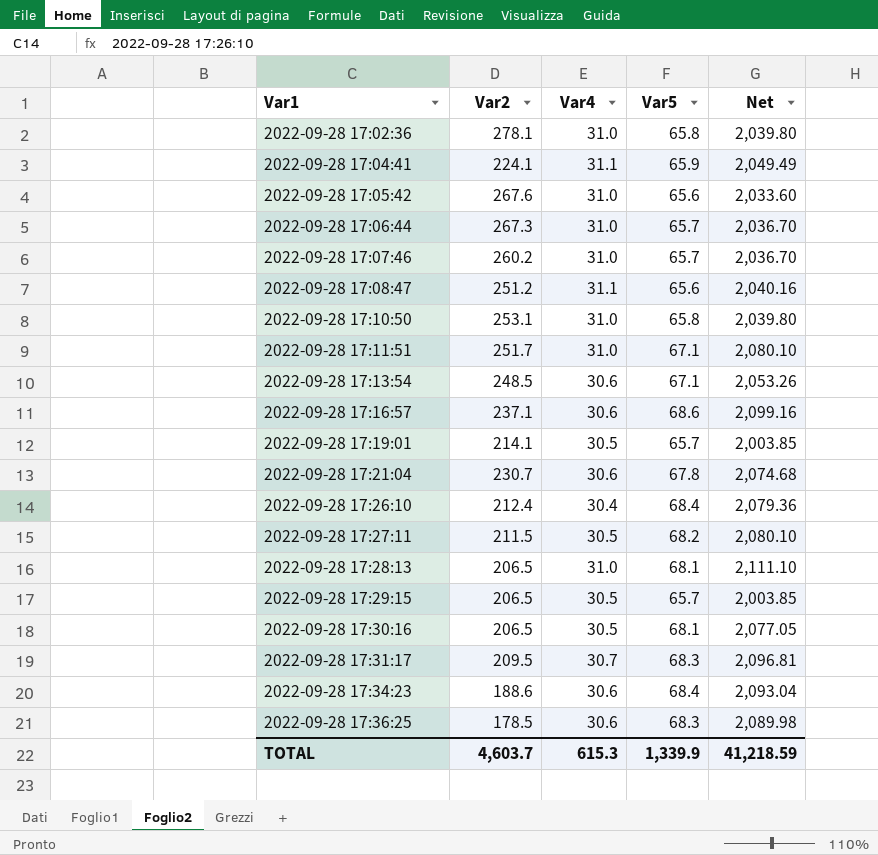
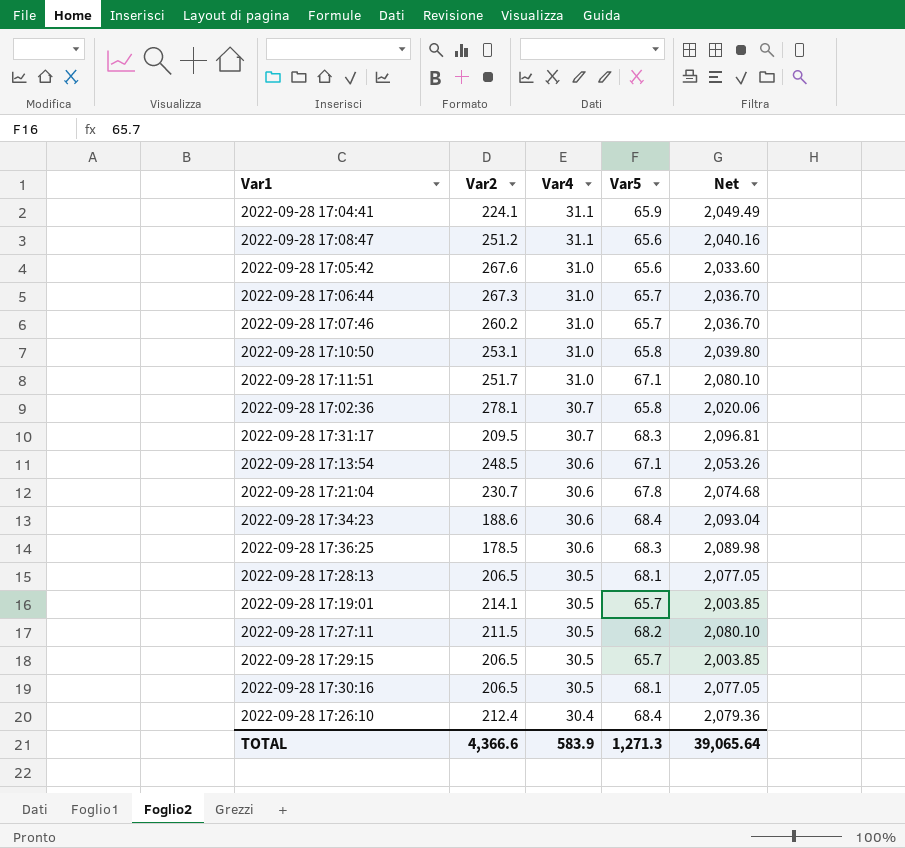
row order: Var1 ascending -> Var4 descending
row 2022-09-28 17:16:57: 237.1 | 30.6 | 68.6 | 2,099.16 -> none
2022-09-28 17:02:36 | Var4: 31.0 -> 30.7
2022-09-28 17:02:36 | Net: 2,039.80 -> 2,020.06
2022-09-28 17:28:13 | Var4: 31.0 -> 30.5
2022-09-28 17:28:13 | Net: 2,111.10 -> 2,077.05
TOTAL | Var2: 4,603.7 -> 4,366.6
TOTAL | Var4: 615.3 -> 583.9
TOTAL | Var5: 1,339.9 -> 1,271.3
TOTAL | Net: 41,218.59 -> 39,065.64

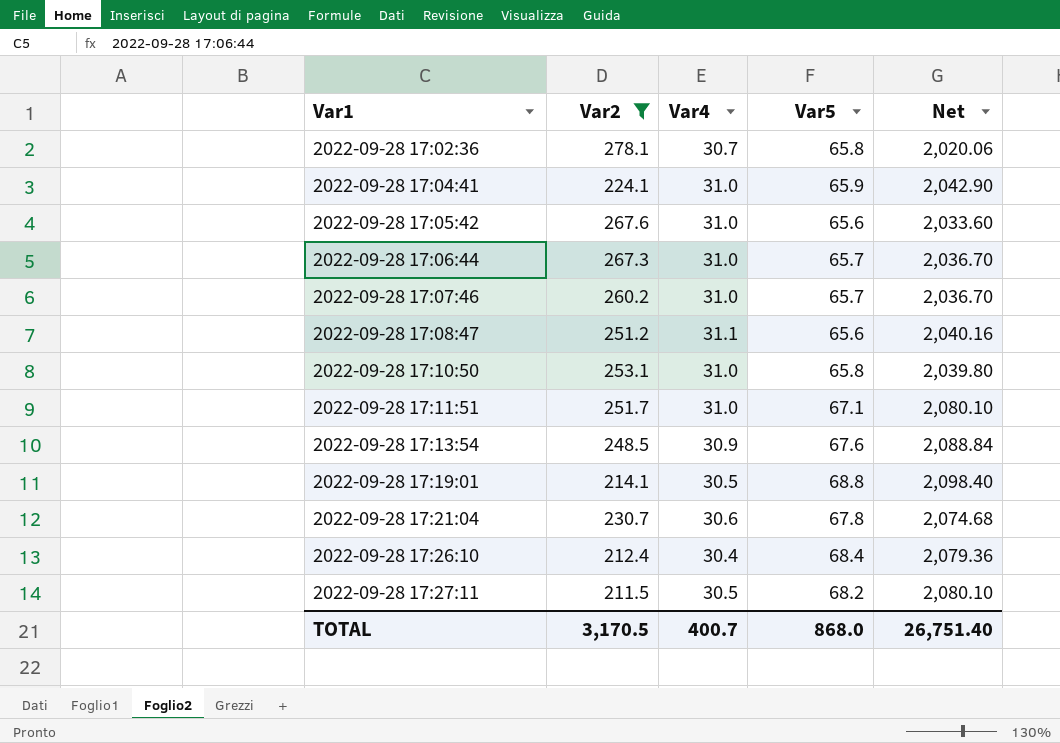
filter: none -> Var2 >= 211.5
row order: Var4 descending -> Var1 ascending
2022-09-28 17:04:41 | Var4: 31.1 -> 31.0
2022-09-28 17:04:41 | Net: 2,049.49 -> 2,042.90
2022-09-28 17:13:54 | Var4: 30.6 -> 30.9
2022-09-28 17:13:54 | Var5: 67.1 -> 67.6
2022-09-28 17:13:54 | Net: 2,053.26 -> 2,088.84
2022-09-28 17:19:01 | Var5: 65.7 -> 68.8
2022-09-28 17:19:01 | Net: 2,003.85 -> 2,098.40
TOTAL | Var2: 4,366.6 -> 3,170.5
TOTAL | Var4: 583.9 -> 400.7
TOTAL | Var5: 1,271.3 -> 868.0
TOTAL | Net: 39,065.64 -> 26,751.40

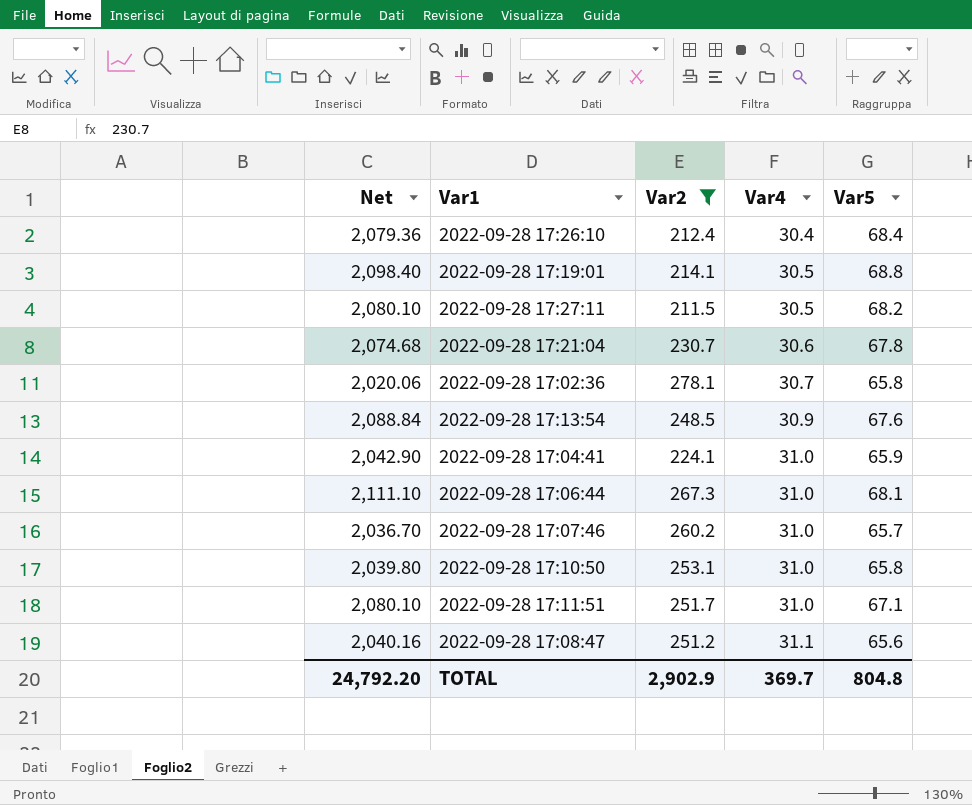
row order: Var1 ascending -> Var4 ascending
column Net | position: 5 -> 1
row 2022-09-28 17:05:42: 267.6 | 31.0 | 65.6 | 2,033.60 -> none
2022-09-28 17:06:44 | Net: 2,036.70 -> 2,111.10
2022-09-28 17:06:44 | Var5: 65.7 -> 68.1
TOTAL | Net: 26,751.40 -> 24,792.20
TOTAL | Var2: 3,170.5 -> 2,902.9
TOTAL | Var4: 400.7 -> 369.7
TOTAL | Var5: 868.0 -> 804.8

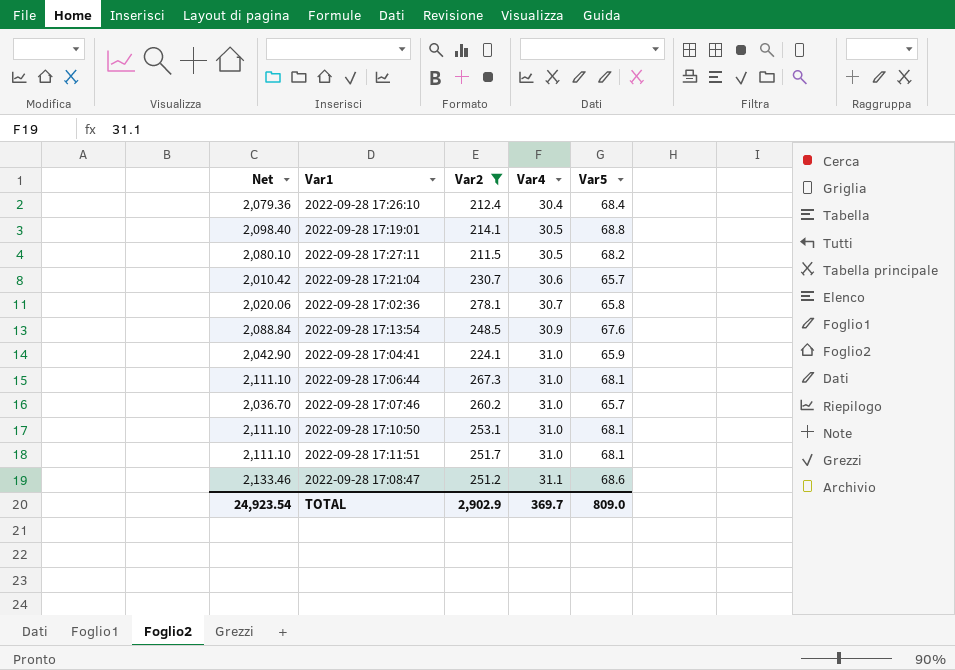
2022-09-28 17:21:04 | Net: 2,074.68 -> 2,010.42
2022-09-28 17:21:04 | Var5: 67.8 -> 65.7
2022-09-28 17:10:50 | Net: 2,039.80 -> 2,111.10
2022-09-28 17:10:50 | Var5: 65.8 -> 68.1
2022-09-28 17:11:51 | Net: 2,080.10 -> 2,111.10
2022-09-28 17:11:51 | Var5: 67.1 -> 68.1
2022-09-28 17:08:47 | Net: 2,040.16 -> 2,133.46
2022-09-28 17:08:47 | Var5: 65.6 -> 68.6
TOTAL | Net: 24,792.20 -> 24,923.54
TOTAL | Var5: 804.8 -> 809.0

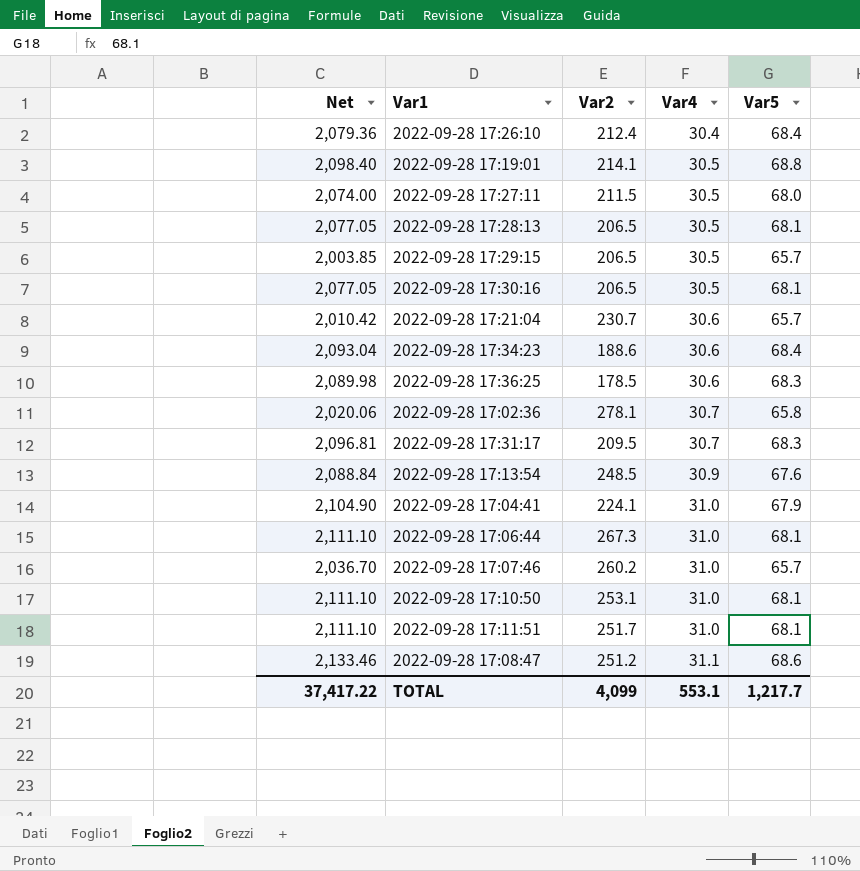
filter: Var2 >= 211.5 -> none
2022-09-28 17:27:11 | Net: 2,080.10 -> 2,074.00
2022-09-28 17:27:11 | Var5: 68.2 -> 68.0
2022-09-28 17:04:41 | Net: 2,042.90 -> 2,104.90
2022-09-28 17:04:41 | Var5: 65.9 -> 67.9
TOTAL | Net: 24,923.54 -> 37,417.22
TOTAL | Var2: 2,902.9 -> 4,099
TOTAL | Var4: 369.7 -> 553.1
TOTAL | Var5: 809.0 -> 1,217.7

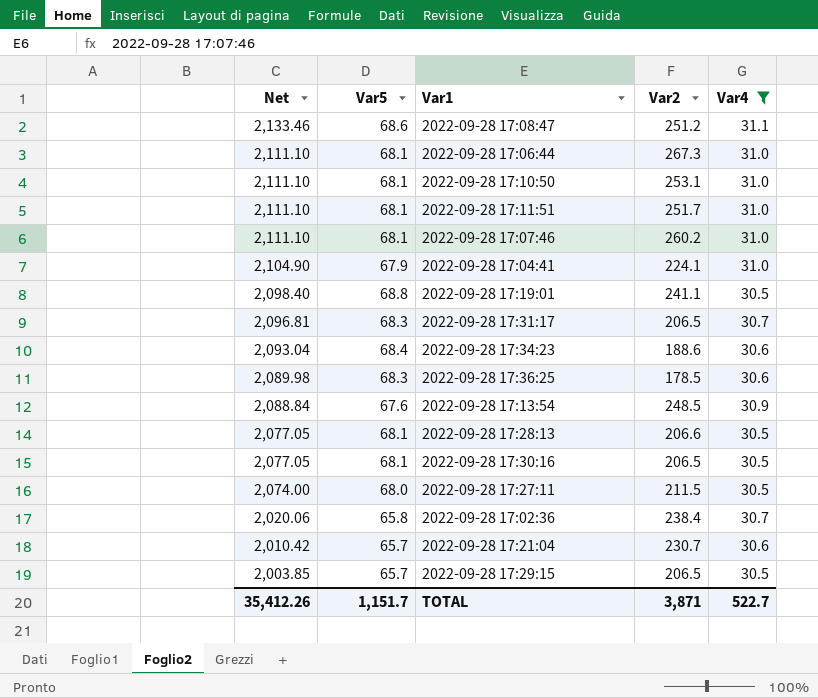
filter: none -> Var4 != 30.4
row order: Var4 ascending -> Net descending
column Var5 | position: 5 -> 2
2022-09-28 17:07:46 | Net: 2,036.70 -> 2,111.10
2022-09-28 17:07:46 | Var5: 65.7 -> 68.1
2022-09-28 17:19:01 | Var2: 214.1 -> 241.1
2022-09-28 17:31:17 | Var2: 209.5 -> 206.5
2022-09-28 17:28:13 | Var2: 206.5 -> 206.6
2022-09-28 17:02:36 | Var2: 278.1 -> 238.4
TOTAL | Net: 37,417.22 -> 35,412.26
TOTAL | Var5: 1,217.7 -> 1,151.7
TOTAL | Var2: 4,099 -> 3,871
TOTAL | Var4: 553.1 -> 522.7

